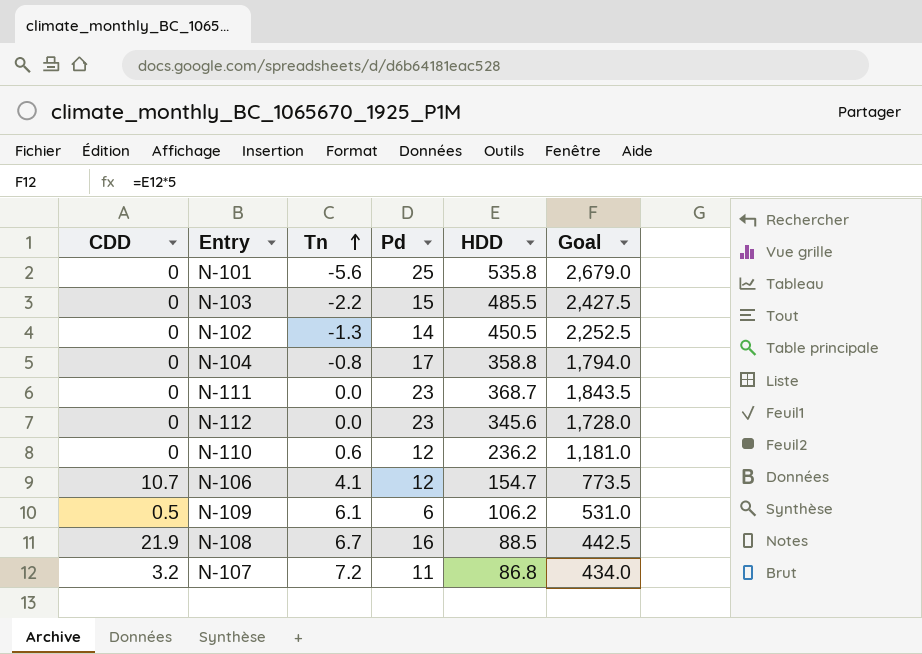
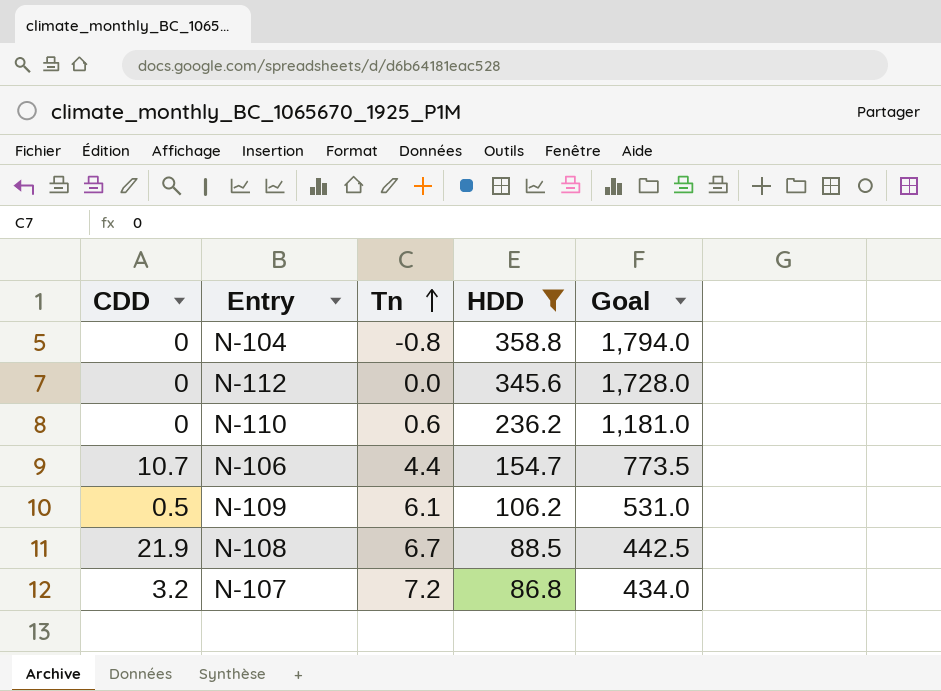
filter: none -> HDD <= 358.8
column Pd | position: 4 -> none
N-106 | Tn: 4.1 -> 4.4

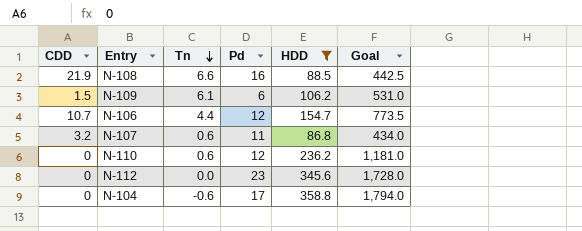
row order: Tn ascending -> Tn descending
column Pd | position: none -> 4
N-108 | Tn: 6.7 -> 6.6
N-109 | CDD: 0.5 -> 1.5
N-107 | Tn: 7.2 -> 0.6
N-104 | Tn: -0.8 -> -0.6

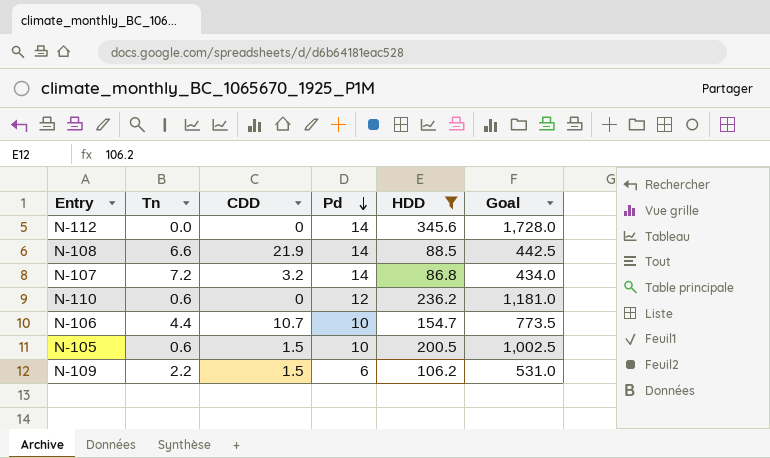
row order: Tn descending -> Pd descending
column CDD | position: 1 -> 3
row N-104: 0 | -0.6 | 17 | 358.8 | 1,794.0 -> none
N-112 | Pd: 23 -> 14
N-108 | Pd: 16 -> 14
N-107 | Tn: 0.6 -> 7.2
N-107 | Pd: 11 -> 14
N-106 | Pd: 12 -> 10
row N-105: none -> 0.6 | 1.5 | 10 | 200.5 | 1,002.5
N-109 | Tn: 6.1 -> 2.2

